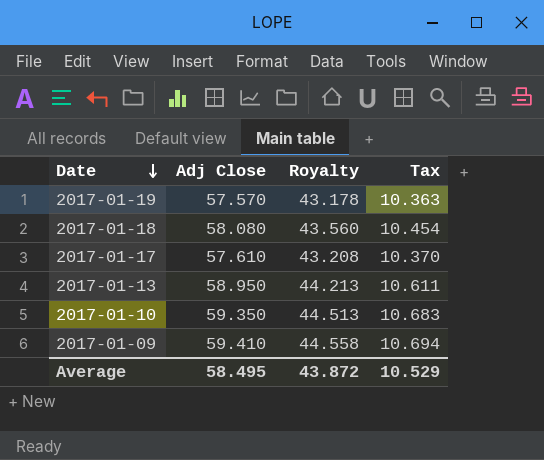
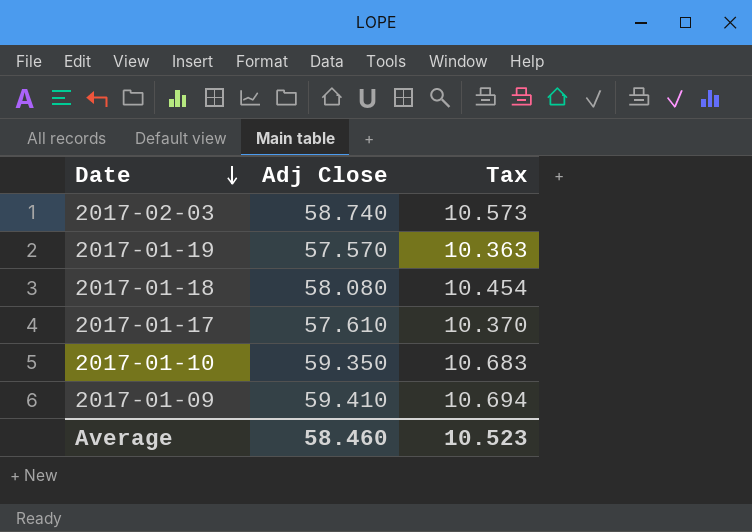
column Royalty | formula: [Adj Close] * 0.75 -> none
row 2017-01-13: 58.950 | 44.213 | 10.611 -> none
row 2017-02-03: none -> 58.740 | 10.573
Average | Adj Close: 58.495 -> 58.460
Average | Tax: 10.529 -> 10.523

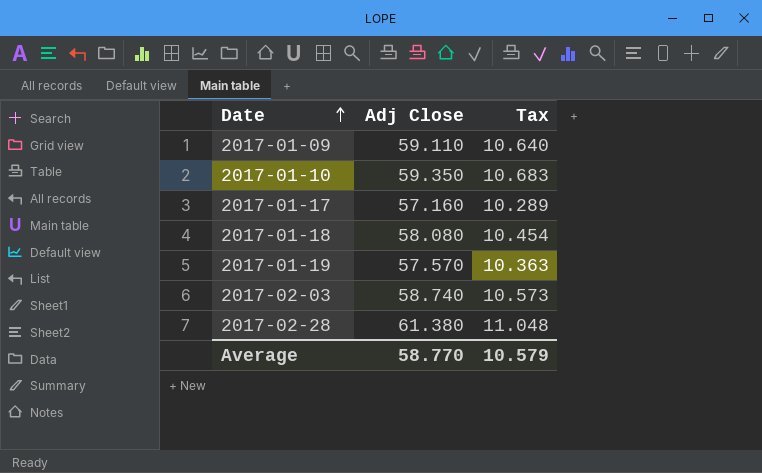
row order: Date descending -> Date ascending
2017-01-09 | Adj Close: 59.410 -> 59.110
2017-01-09 | Tax: 10.694 -> 10.640
2017-01-17 | Adj Close: 57.610 -> 57.160
2017-01-17 | Tax: 10.370 -> 10.289
row 2017-02-28: none -> 61.380 | 11.048
Average | Adj Close: 58.460 -> 58.770
Average | Tax: 10.523 -> 10.579

